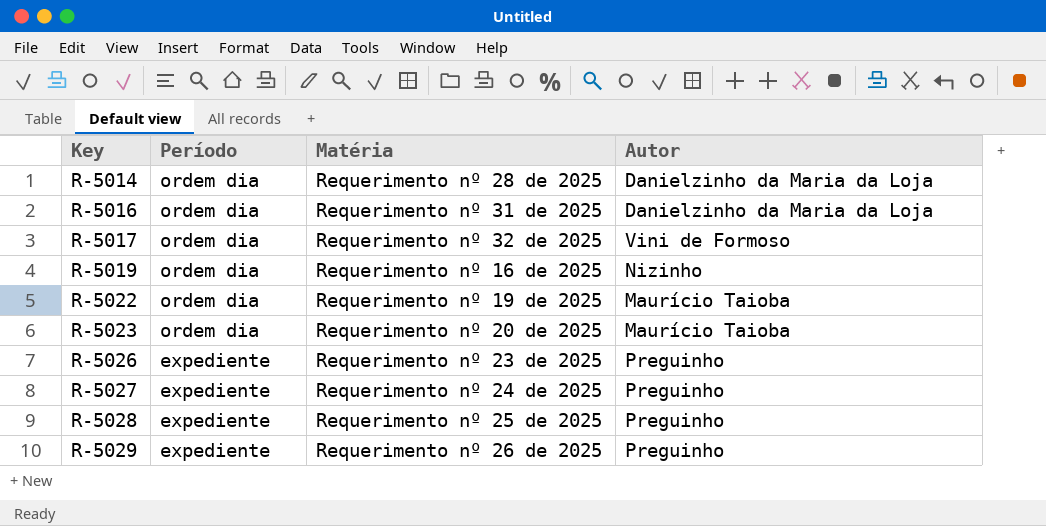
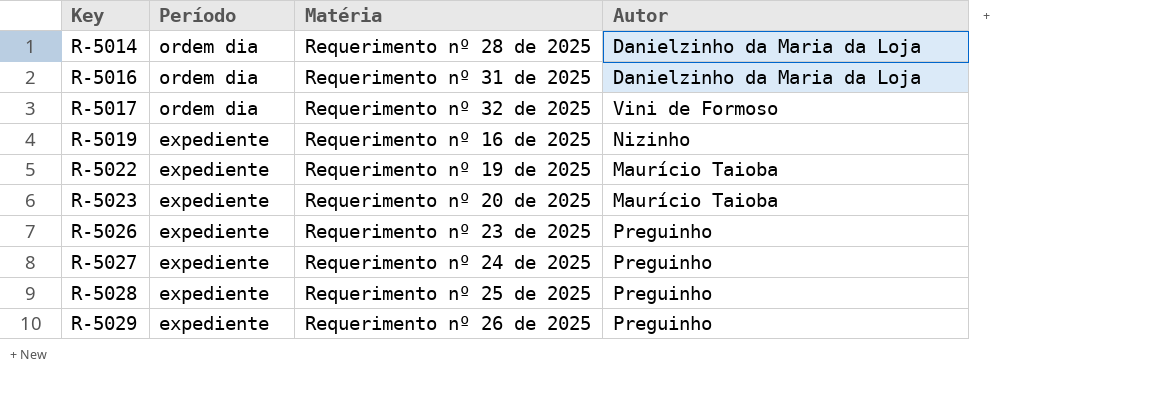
R-5019 | Período: ordem dia -> expediente
R-5022 | Período: ordem dia -> expediente
R-5023 | Período: ordem dia -> expediente

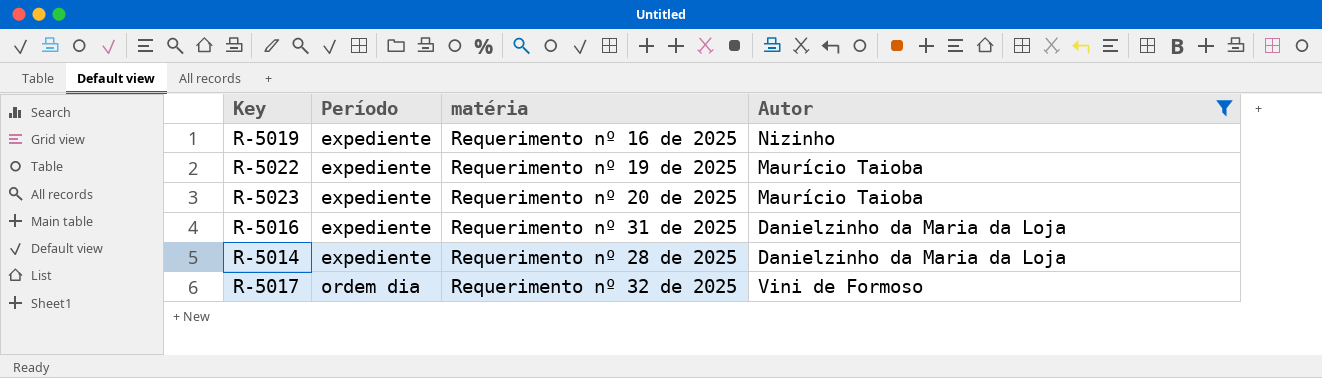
filter: none -> Autor != Preguinho
row order: Key ascending -> Período ascending
column name: Matéria -> matéria
R-5016 | Período: ordem dia -> expediente
R-5014 | Período: ordem dia -> expediente

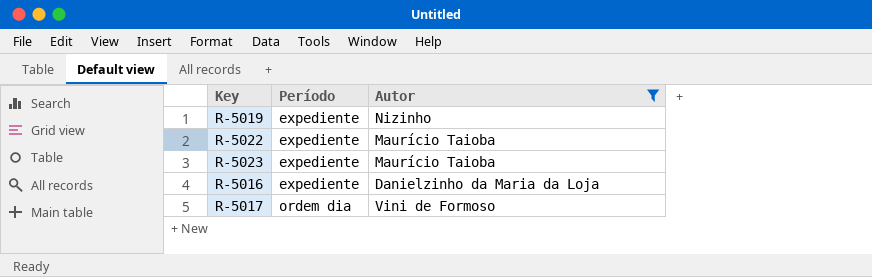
column matéria | position: 3 -> none
row R-5014: expediente | Requerimento nº 28 de 2025 | Danielzinho da Maria da Loja -> none

